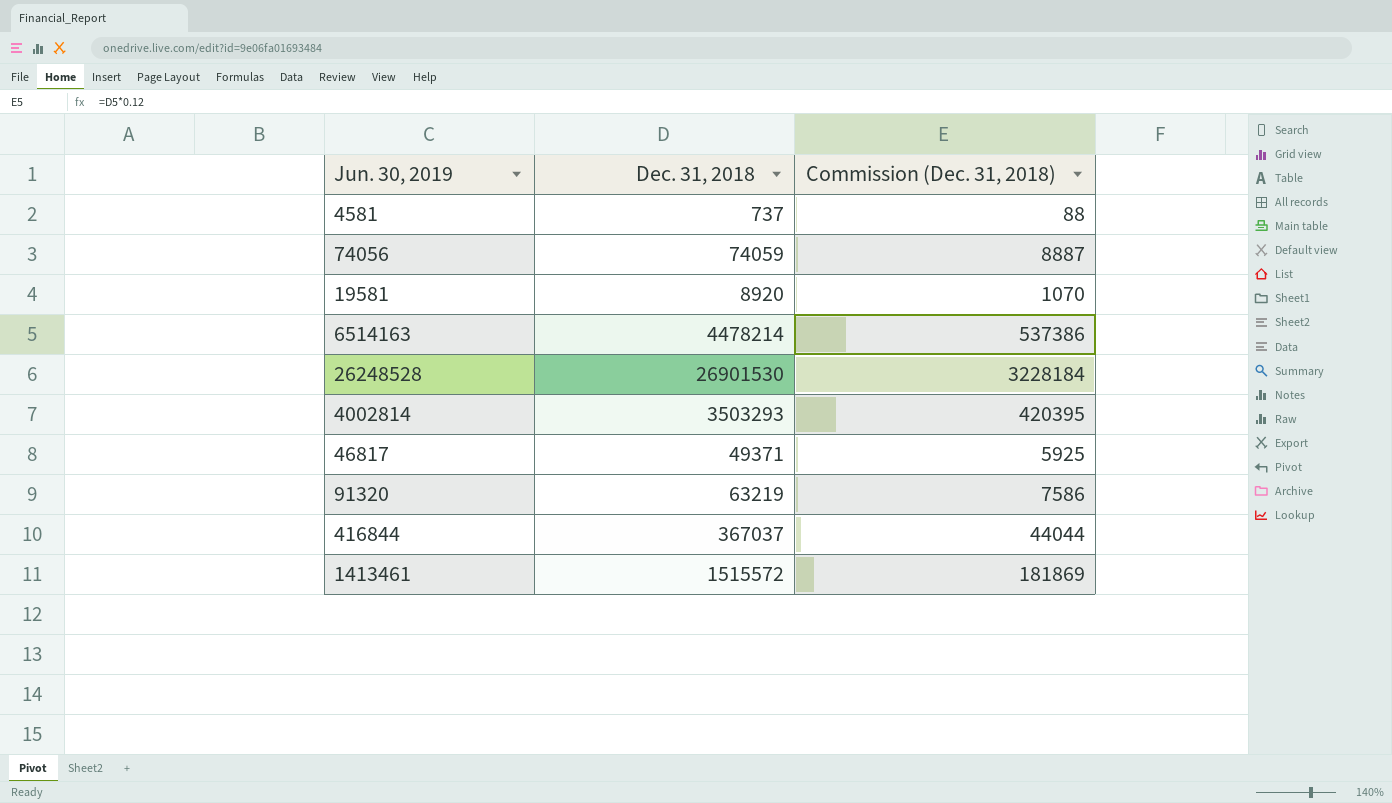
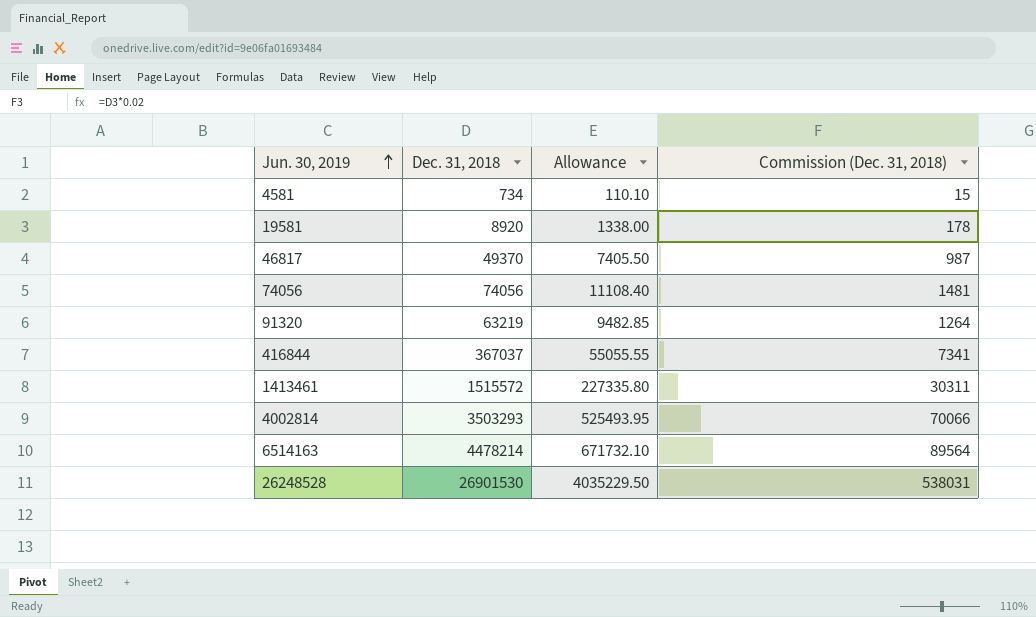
row order: none -> Jun. 30, 2019 ascending
column Allowance | formula: none -> [Dec. 31, 2018] * 0.15
column Commission (Dec. 31, 2018) | formula: [Dec. 31, 2018] * 0.12 -> [Dec. 31, 2018] * 0.02
4581 | Dec. 31, 2018: 737 -> 734
46817 | Dec. 31, 2018: 49371 -> 49370
74056 | Dec. 31, 2018: 74059 -> 74056

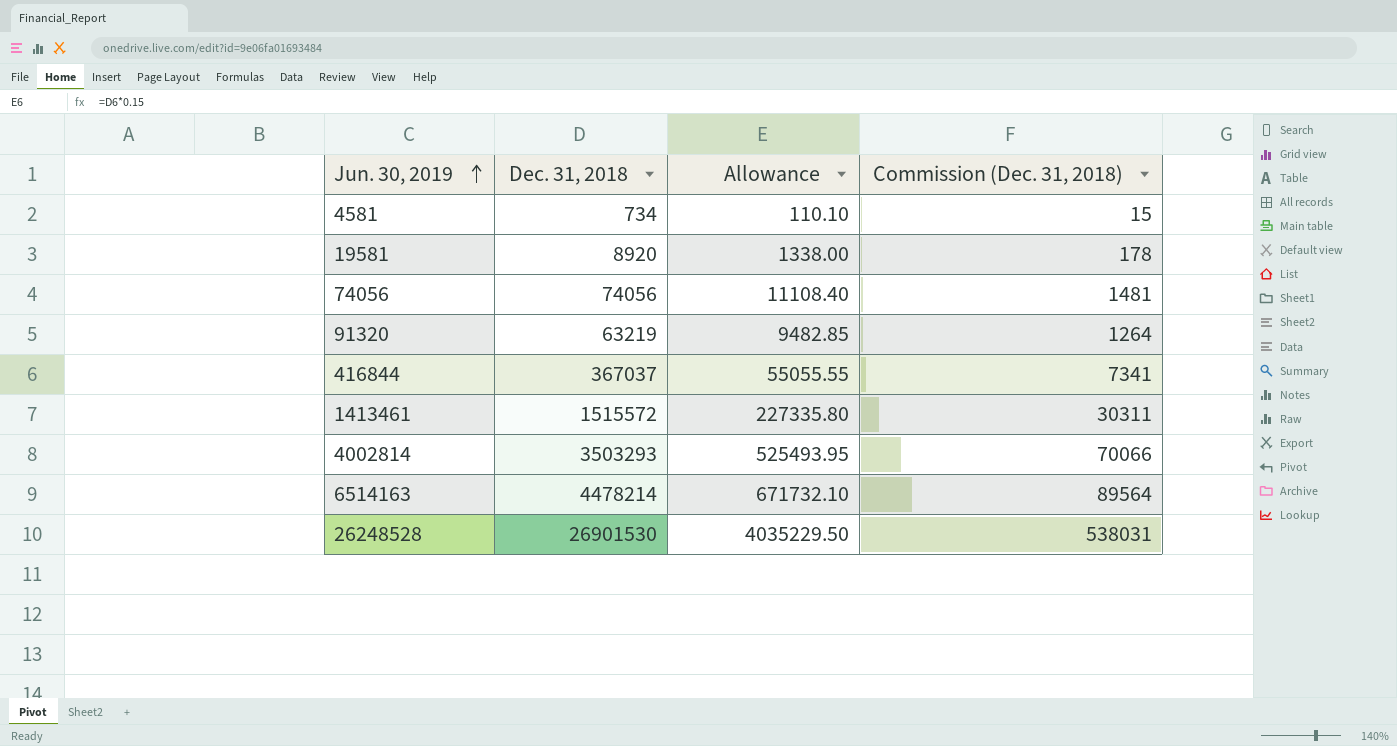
row 46817: 49370 | 7405.50 | 987 -> none

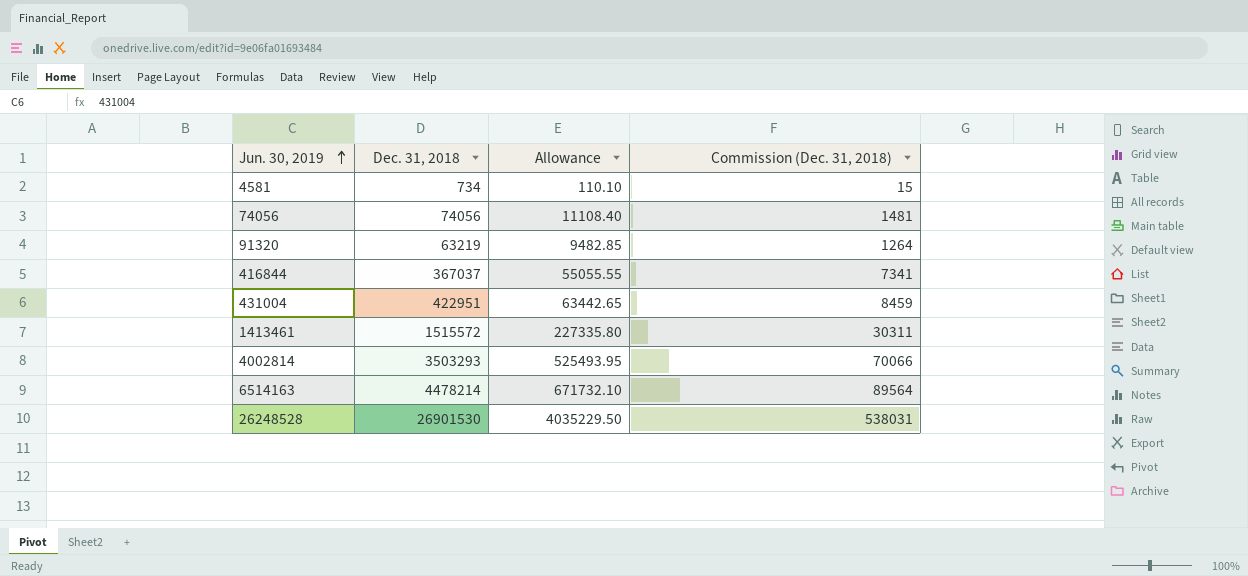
row 19581: 8920 | 1338.00 | 178 -> none
row 431004: none -> 422951 | 63442.65 | 8459

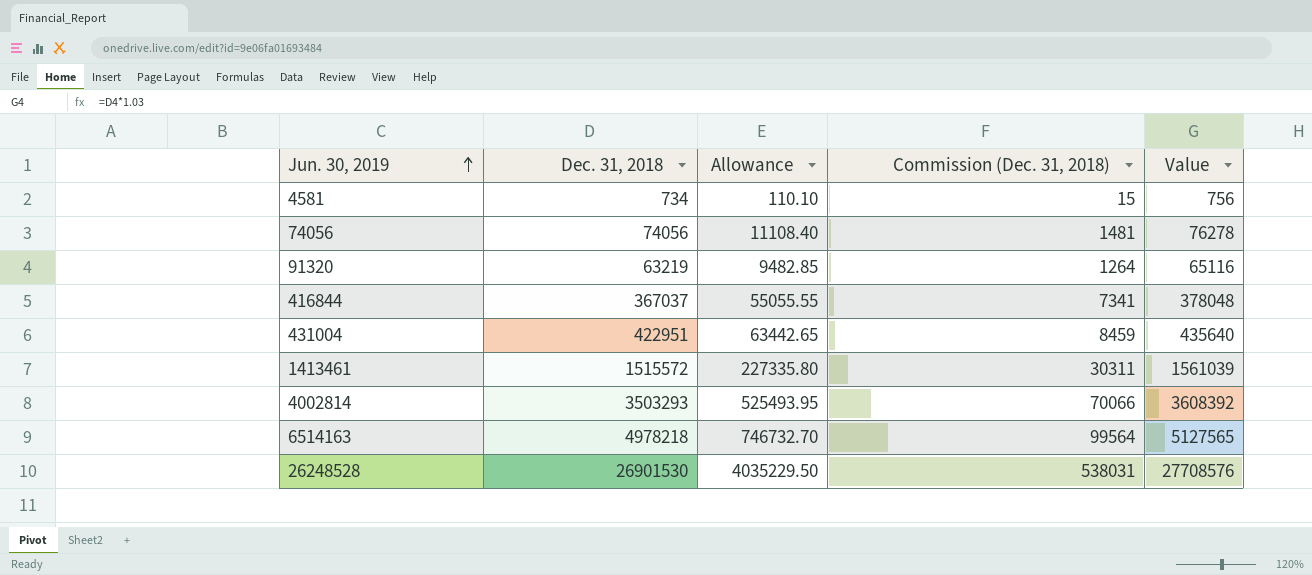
column Value | formula: none -> [Dec. 31, 2018] * 1.03
6514163 | Dec. 31, 2018: 4478214 -> 4978218
6514163 | Allowance: 671732.10 -> 746732.70
6514163 | Commission (Dec. 31, 2018): 89564 -> 99564

